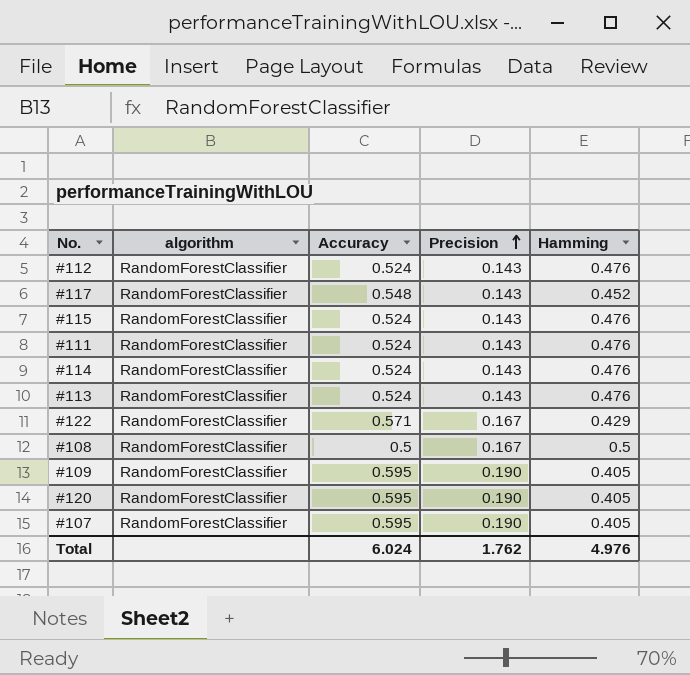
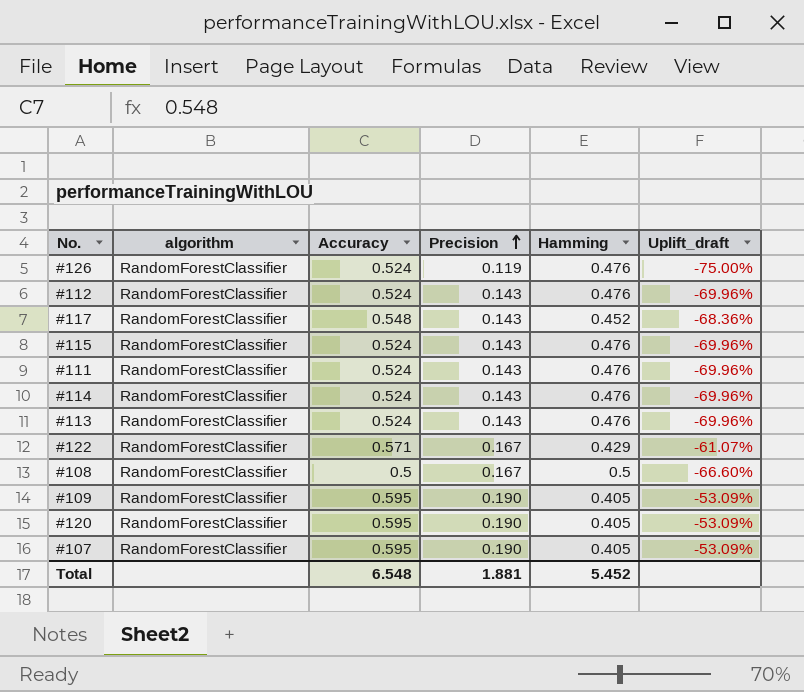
column Uplift_draft | formula: none -> ([Precision] - [Hamming]) / [Hamming]
row #126: none -> RandomForestClassifier | 0.524 | 0.119 | 0.476 | -75.00%
Total | Accuracy: 6.024 -> 6.548
Total | Precision: 1.762 -> 1.881
Total | Hamming: 4.976 -> 5.452

